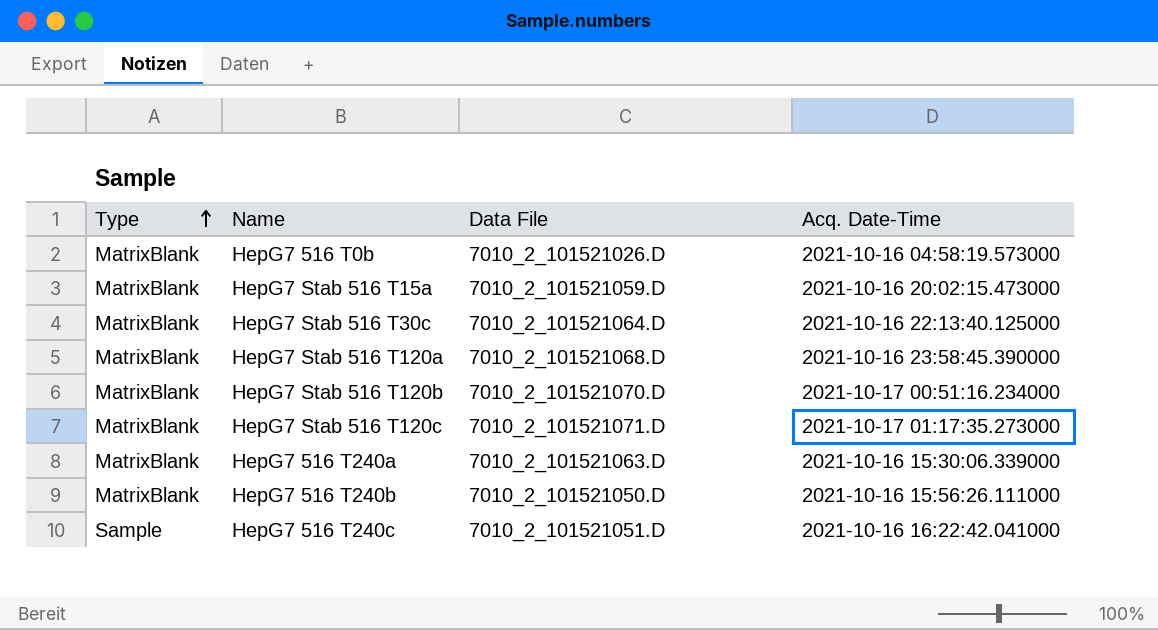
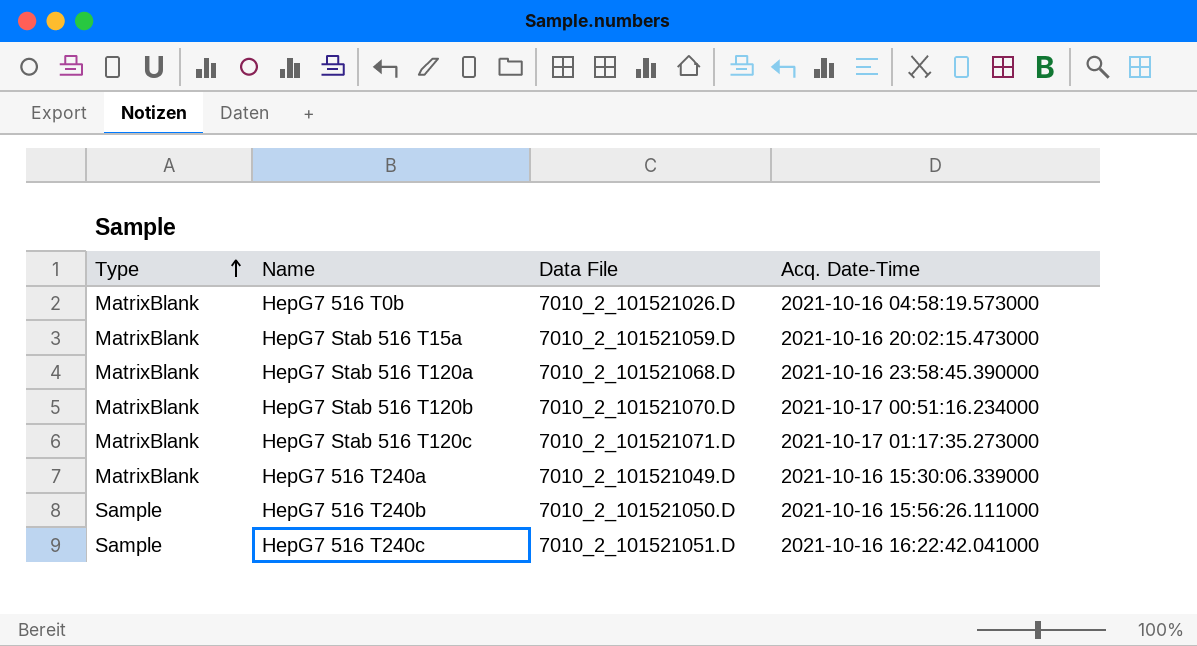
row HepG7 Stab 516 T30c: MatrixBlank | 7010_2_101521064.D | 2021-10-16 22:13:40.125000 -> none
HepG7 516 T240a | Data File: 7010_2_101521063.D -> 7010_2_101521049.D
HepG7 516 T240b | Type: MatrixBlank -> Sample

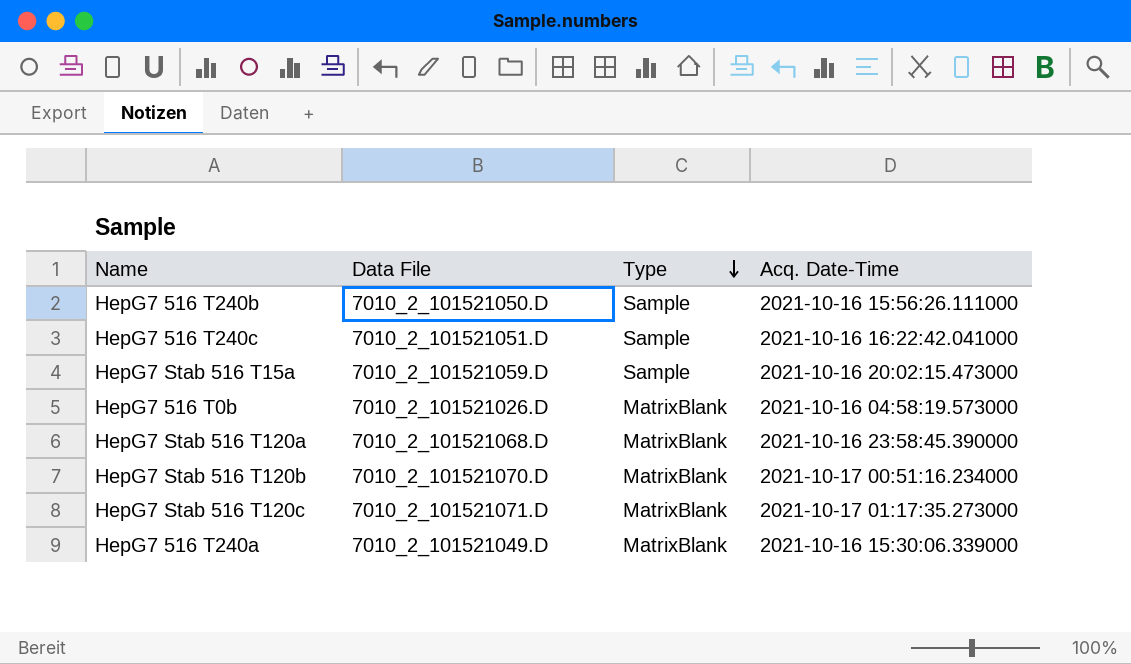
row order: Type ascending -> Type descending
column Type | position: 1 -> 3
HepG7 Stab 516 T15a | Type: MatrixBlank -> Sample

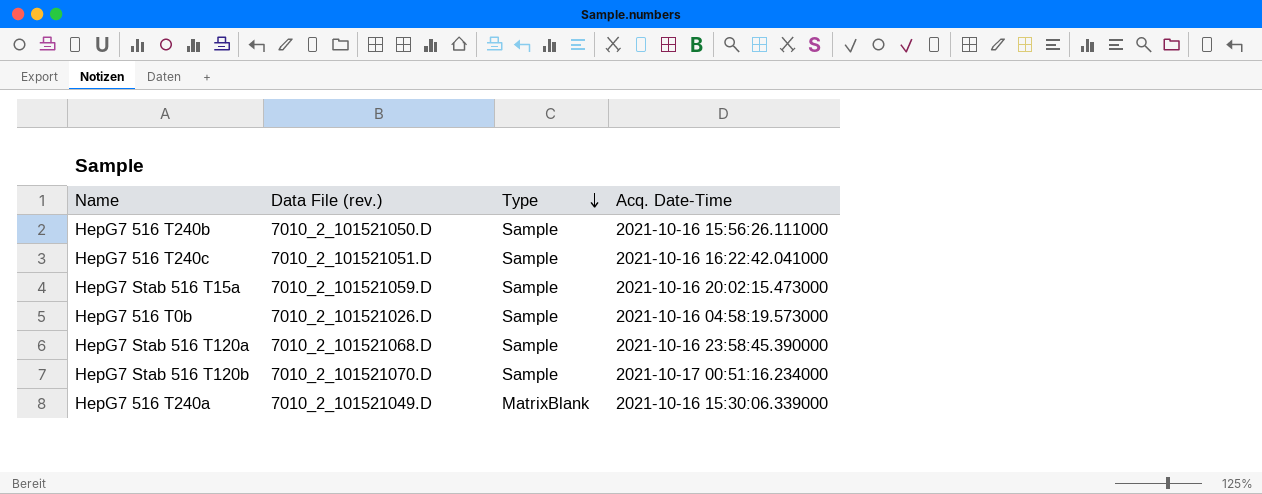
column name: Data File -> Data File (rev.)
row HepG7 Stab 516 T120c: 7010_2_101521071.D | MatrixBlank | 2021-10-17 01:17:35.273000 -> none
HepG7 516 T0b | Type: MatrixBlank -> Sample
HepG7 Stab 516 T120a | Type: MatrixBlank -> Sample
HepG7 Stab 516 T120b | Type: MatrixBlank -> Sample

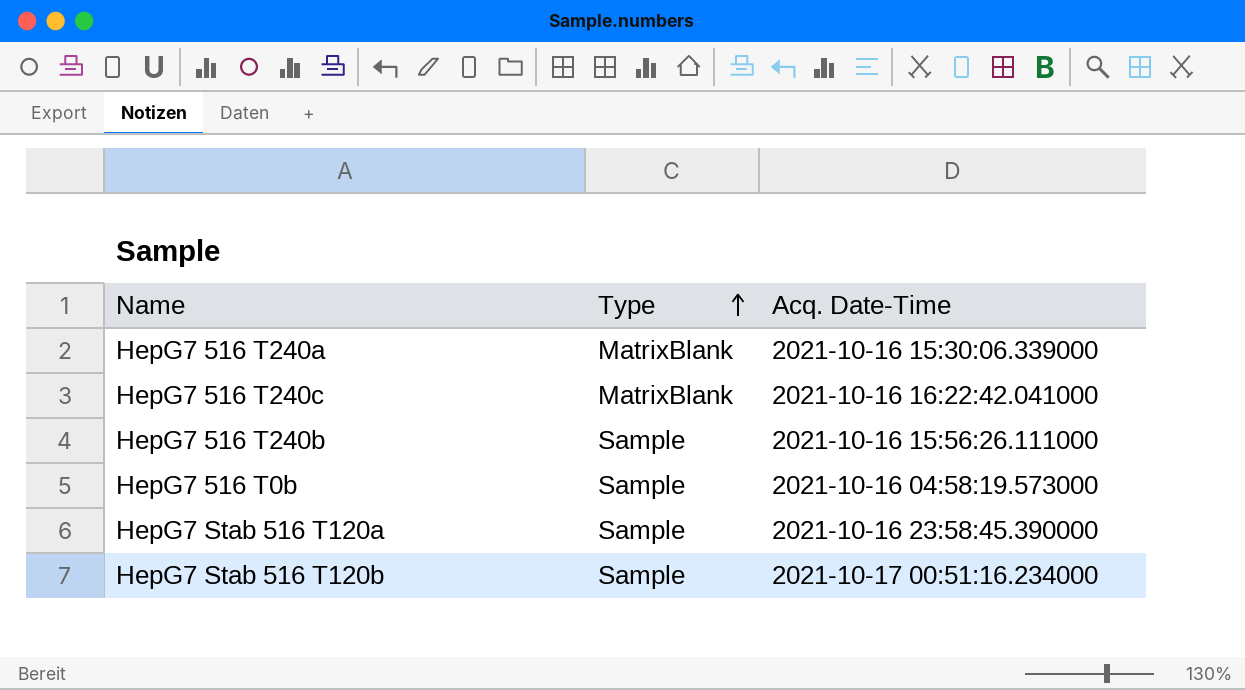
row order: Type descending -> Type ascending
column Data File (rev.) | position: 2 -> none
row HepG7 Stab 516 T15a: 7010_2_101521059.D | Sample | 2021-10-16 20:02:15.473000 -> none
HepG7 516 T240c | Type: Sample -> MatrixBlank

